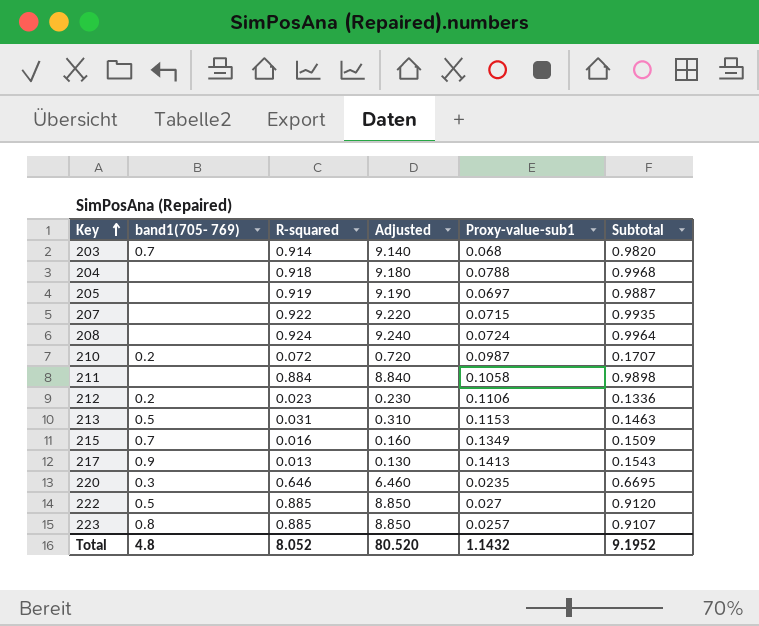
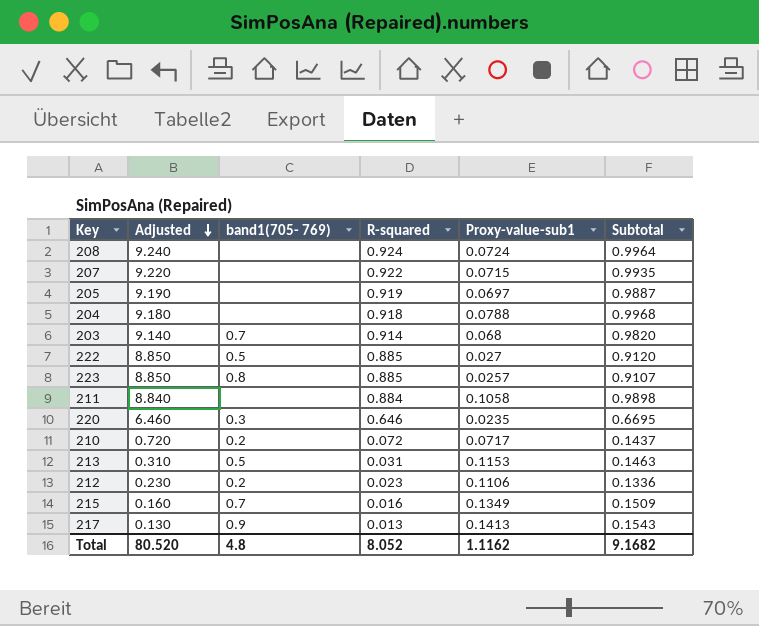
row order: Key ascending -> Adjusted descending
column Adjusted | position: 4 -> 2
210 | Proxy-value-sub1: 0.0987 -> 0.0717
210 | Subtotal: 0.1707 -> 0.1437
Total | Proxy-value-sub1: 1.1432 -> 1.1162
Total | Subtotal: 9.1952 -> 9.1682

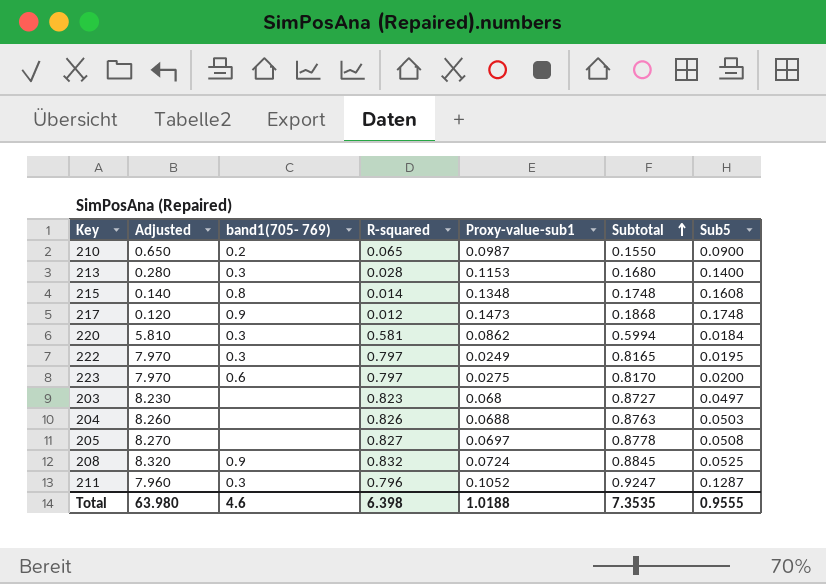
row order: Adjusted descending -> Subtotal ascending
column Subtotal | formula: [R-squared] + [Proxy-value-sub1] -> [R-squared] + [Sub5]
column Sub5 | position: none -> 7
row 207: 9.220 | none | 0.922 | 0.0715 | 0.9935 -> none
row 212: 0.230 | 0.2 | 0.023 | 0.1106 | 0.1336 -> none
210 | Adjusted: 0.720 -> 0.650
210 | R-squared: 0.072 -> 0.065
210 | Proxy-value-sub1: 0.0717 -> 0.0987
213 | Adjusted: 0.310 -> 0.280
213 | band1(705- 769): 0.5 -> 0.3
213 | R-squared: 0.031 -> 0.028
215 | Adjusted: 0.160 -> 0.140
215 | band1(705- 769): 0.7 -> 0.8
215 | R-squared: 0.016 -> 0.014
215 | Proxy-value-sub1: 0.1349 -> 0.1348
217 | Adjusted: 0.130 -> 0.120
217 | R-squared: 0.013 -> 0.012
217 | Proxy-value-sub1: 0.1413 -> 0.1473
220 | Adjusted: 6.460 -> 5.810
220 | R-squared: 0.646 -> 0.581
220 | Proxy-value-sub1: 0.0235 -> 0.0862
222 | Adjusted: 8.850 -> 7.970
222 | band1(705- 769): 0.5 -> 0.3
222 | R-squared: 0.885 -> 0.797
222 | Proxy-value-sub1: 0.027 -> 0.0249
223 | Adjusted: 8.850 -> 7.970
223 | band1(705- 769): 0.8 -> 0.6
223 | R-squared: 0.885 -> 0.797
223 | Proxy-value-sub1: 0.0257 -> 0.0275
203 | Adjusted: 9.140 -> 8.230
203 | band1(705- 769): 0.7 -> none
203 | R-squared: 0.914 -> 0.823
204 | Adjusted: 9.180 -> 8.260
204 | R-squared: 0.918 -> 0.826
204 | Proxy-value-sub1: 0.0788 -> 0.0688
205 | Adjusted: 9.190 -> 8.270
205 | R-squared: 0.919 -> 0.827
208 | Adjusted: 9.240 -> 8.320
208 | band1(705- 769): none -> 0.9
208 | R-squared: 0.924 -> 0.832
211 | Adjusted: 8.840 -> 7.960
211 | band1(705- 769): none -> 0.3
211 | R-squared: 0.884 -> 0.796
211 | Proxy-value-sub1: 0.1058 -> 0.1052
Total | Adjusted: 80.520 -> 63.980
Total | band1(705- 769): 4.8 -> 4.6
Total | R-squared: 8.052 -> 6.398
Total | Proxy-value-sub1: 1.1162 -> 1.0188
Total | Subtotal: 9.1682 -> 7.3535

